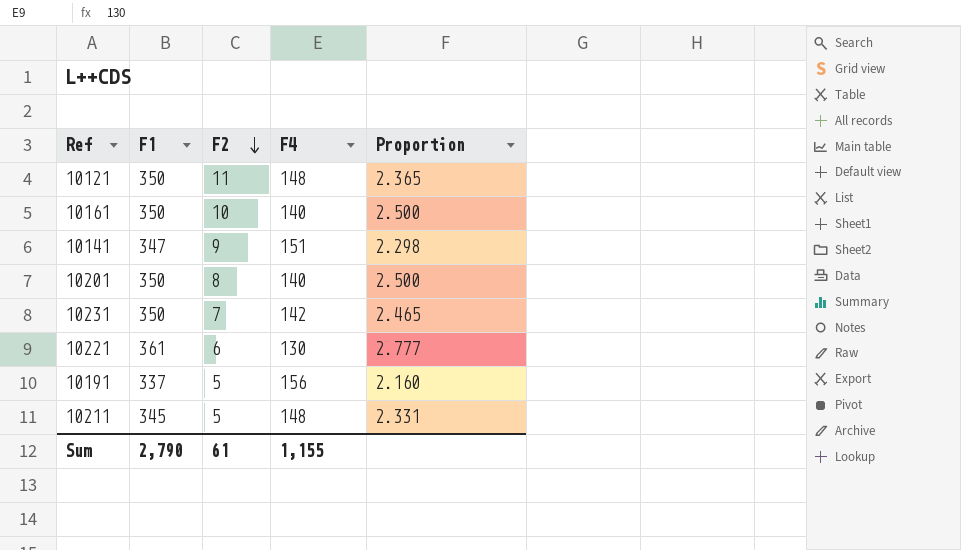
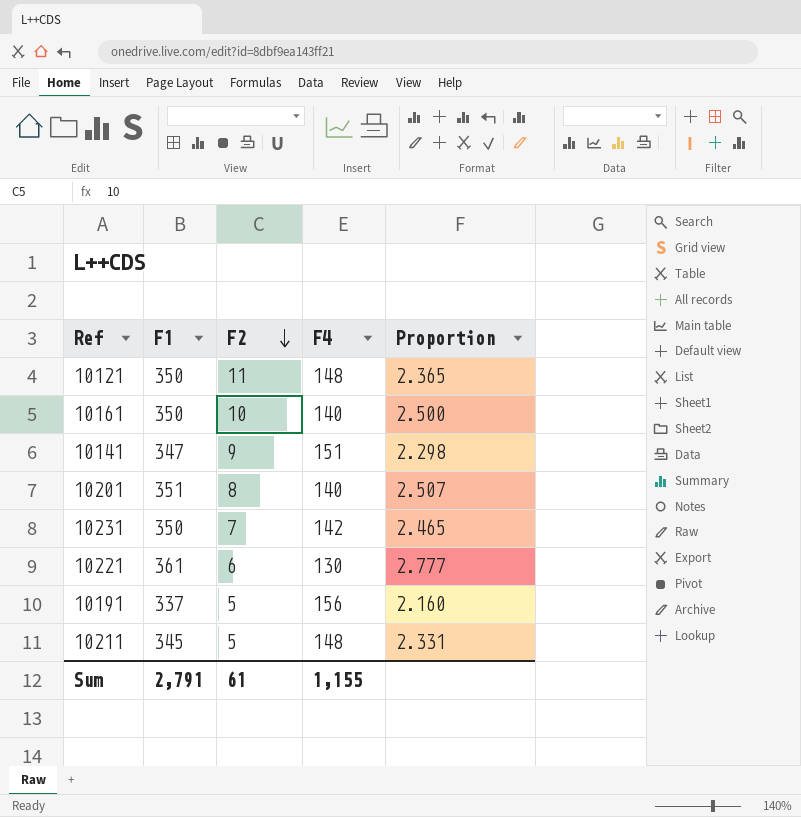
10201 | F1: 350 -> 351
10201 | Proportion: 2.500 -> 2.507
Sum | F1: 2,790 -> 2,791

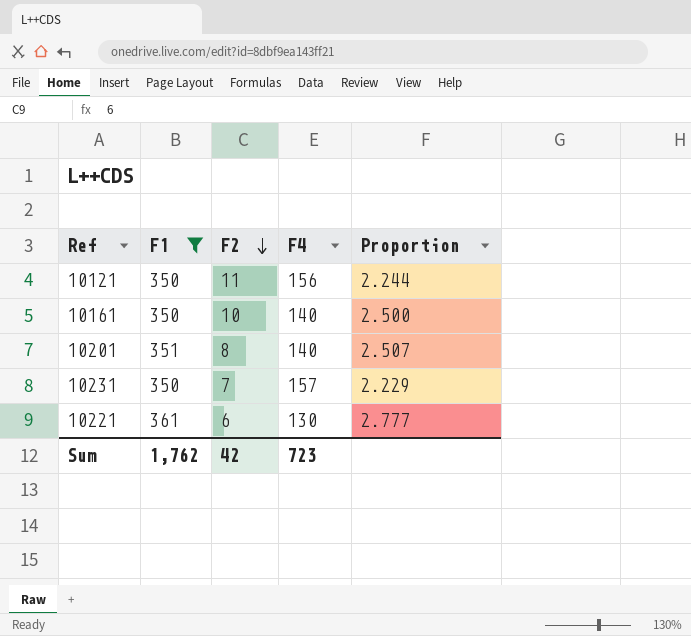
filter: none -> F1 >= 350
10121 | F4: 148 -> 156
10121 | Proportion: 2.365 -> 2.244
10231 | F4: 142 -> 157
10231 | Proportion: 2.465 -> 2.229
Sum | F1: 2,791 -> 1,762
Sum | F2: 61 -> 42
Sum | F4: 1,155 -> 723

